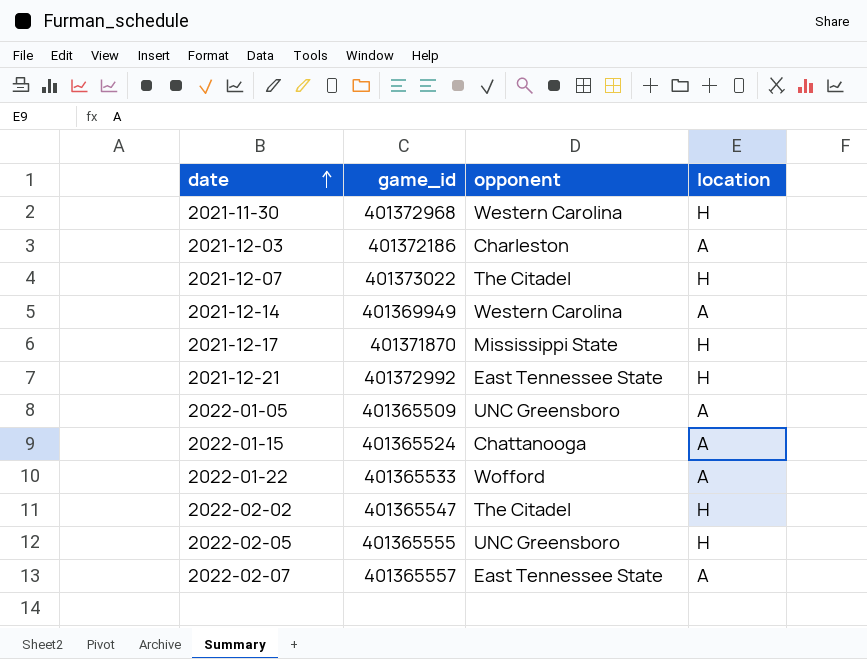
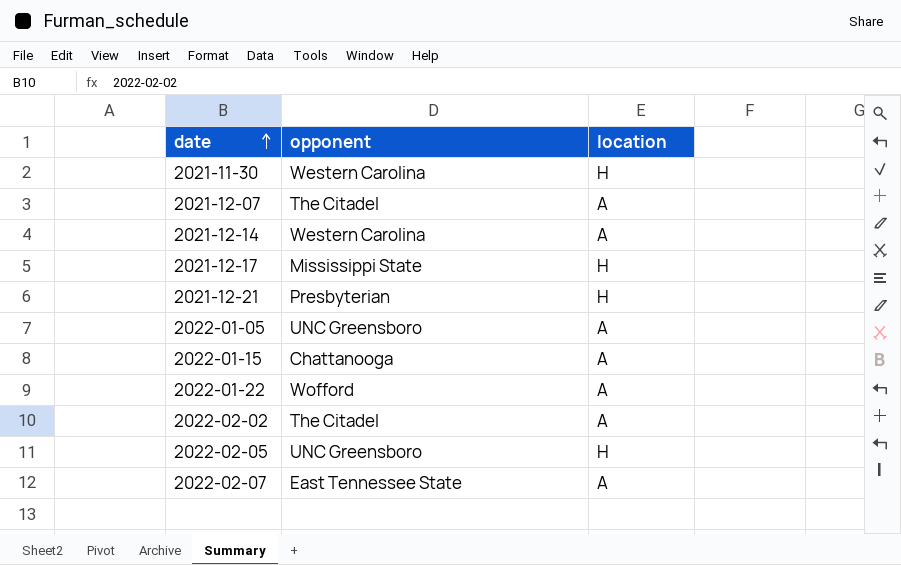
column game_id | position: 2 -> none
row 2021-12-03: 401372186 | Charleston | A -> none
2021-12-07 | location: H -> A
2021-12-21 | opponent: East Tennessee State -> Presbyterian
2022-02-02 | location: H -> A

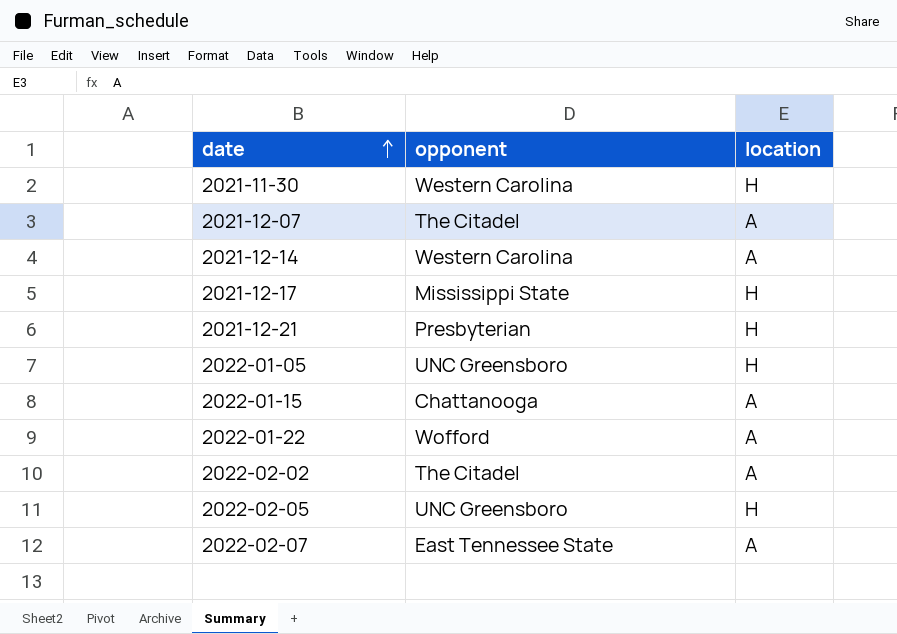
2022-01-05 | location: A -> H

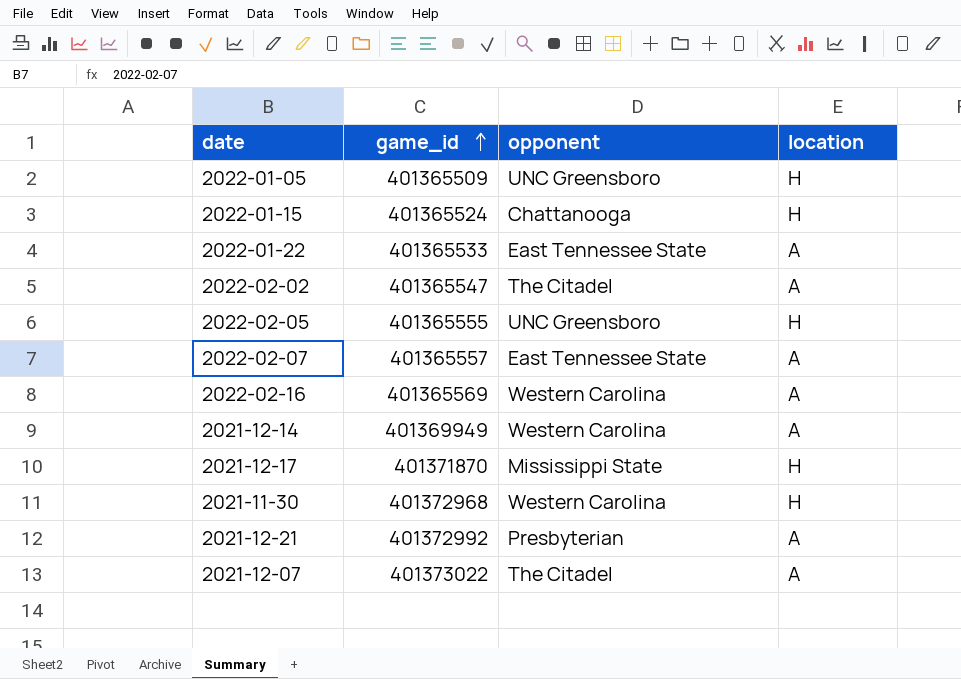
row order: date ascending -> game_id ascending
column game_id | position: none -> 2
2022-01-15 | location: A -> H
2022-01-22 | opponent: Wofford -> East Tennessee State
row 2022-02-16: none -> 401365569 | Western Carolina | A
2021-12-21 | location: H -> A

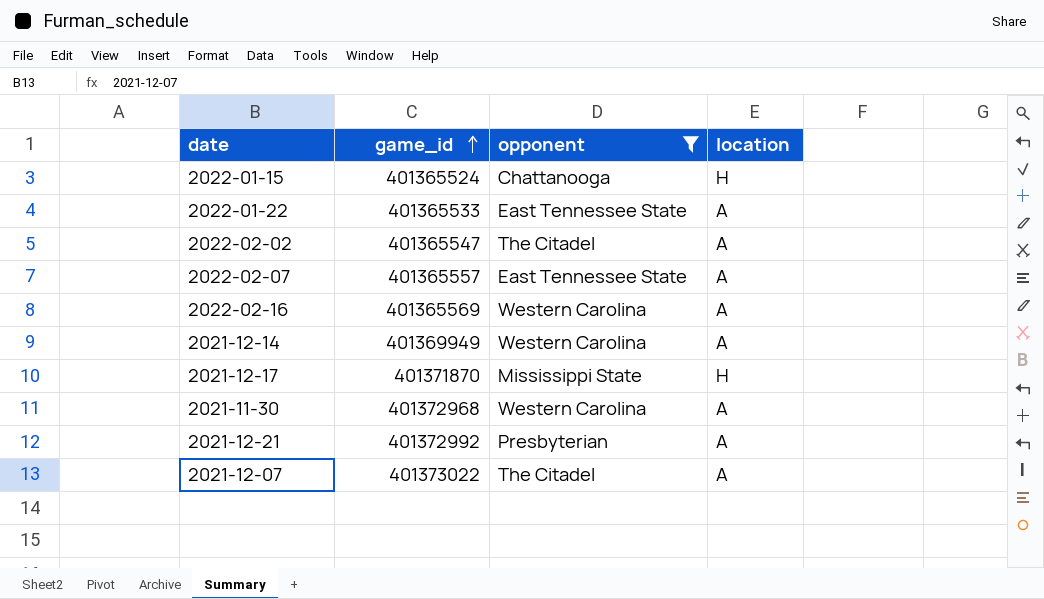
filter: none -> opponent != UNC Greensboro
2021-11-30 | location: H -> A

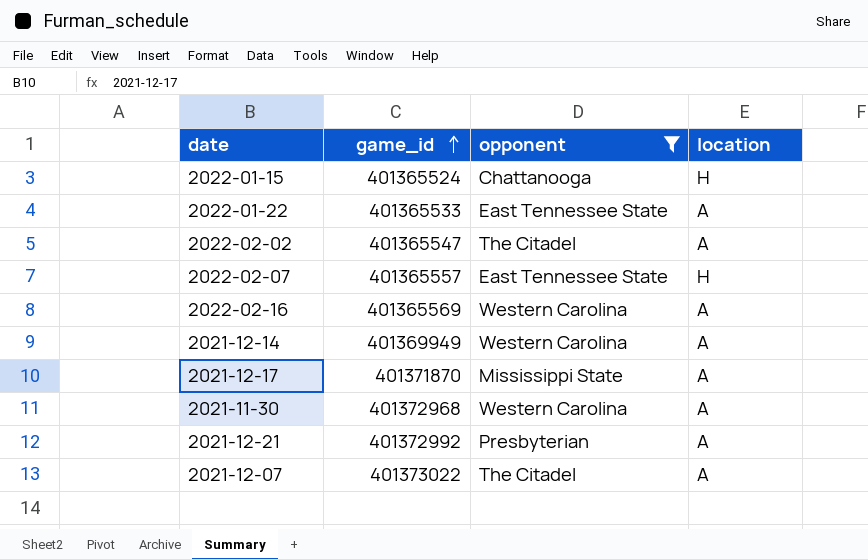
2022-02-07 | location: A -> H
2021-12-17 | location: H -> A

